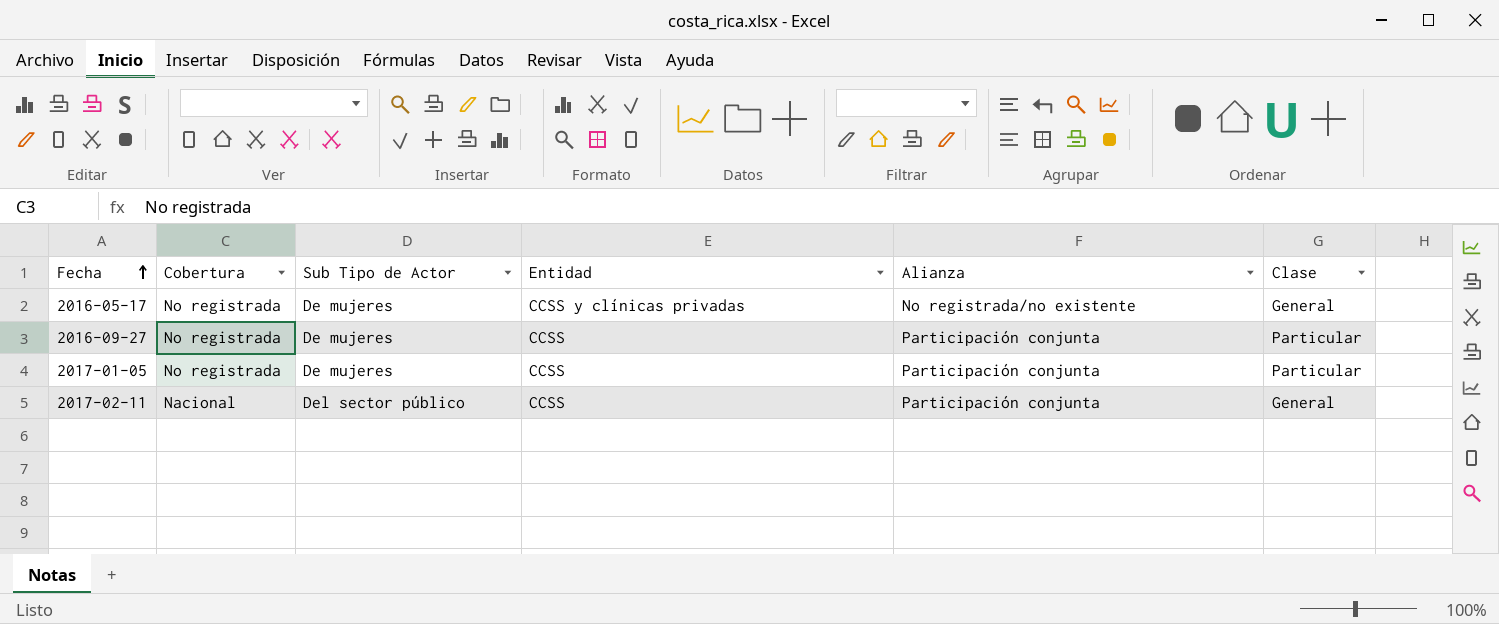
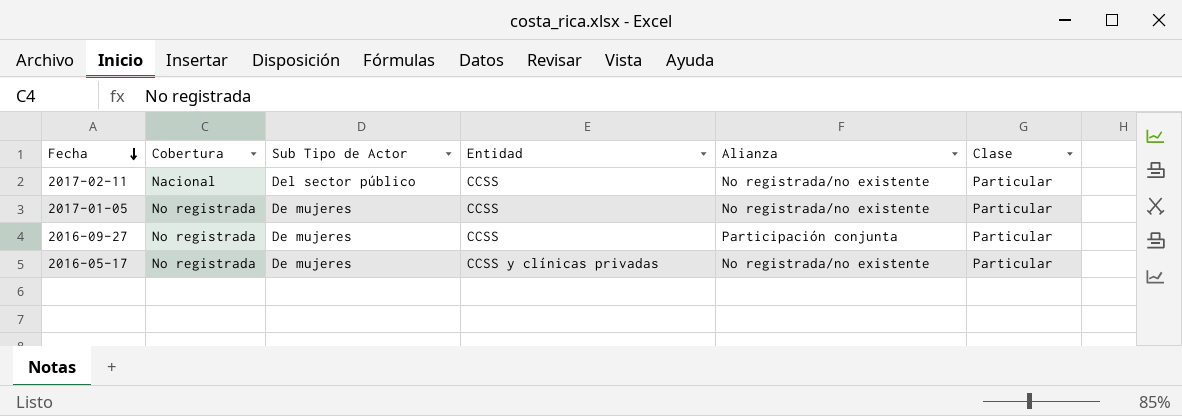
row order: Fecha ascending -> Fecha descending
2017-02-11 | Alianza: Participación conjunta -> No registrada/no existente
2017-02-11 | Clase: General -> Particular
2017-01-05 | Alianza: Participación conjunta -> No registrada/no existente
2016-05-17 | Clase: General -> Particular

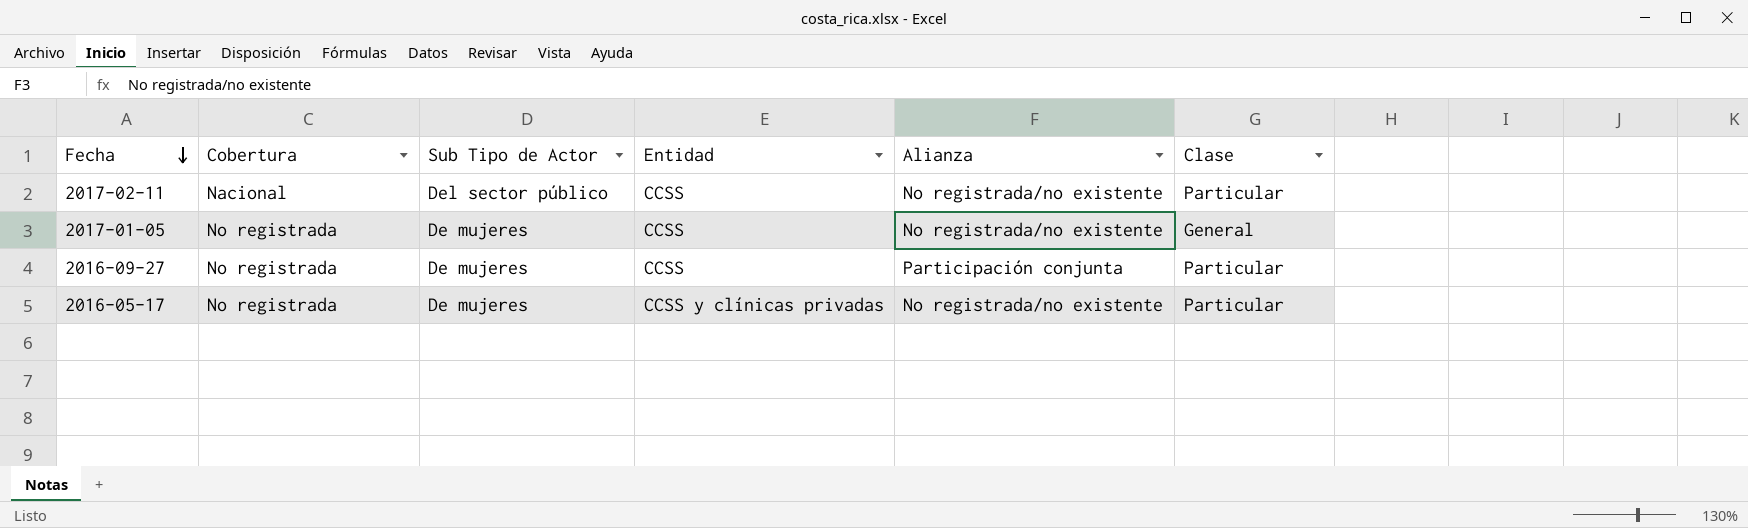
2017-01-05 | Clase: Particular -> General

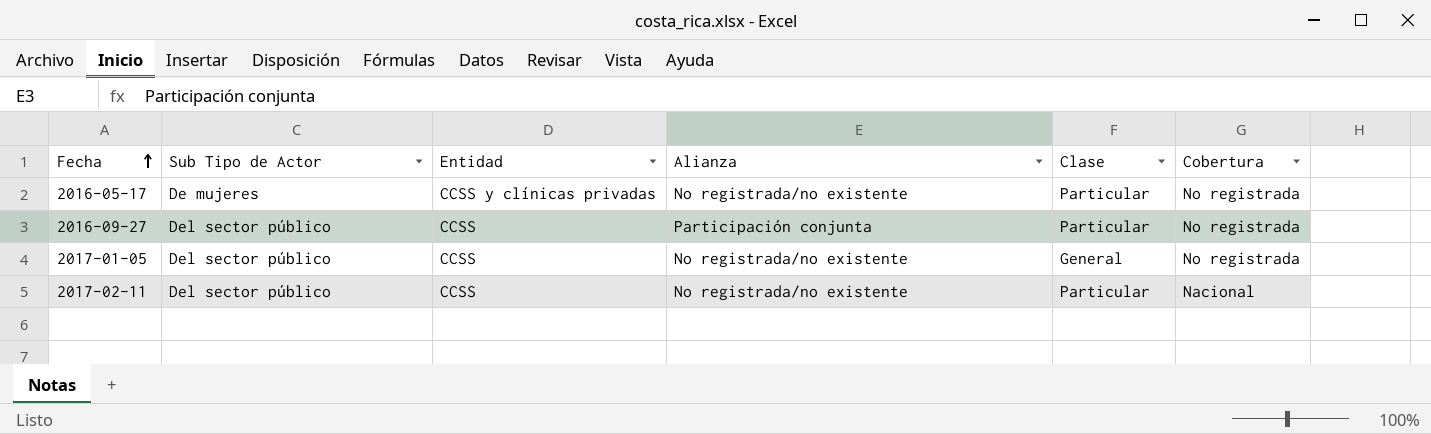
row order: Fecha descending -> Fecha ascending
column Cobertura | position: 2 -> 6
2016-09-27 | Sub Tipo de Actor: De mujeres -> Del sector público
2017-01-05 | Sub Tipo de Actor: De mujeres -> Del sector público

